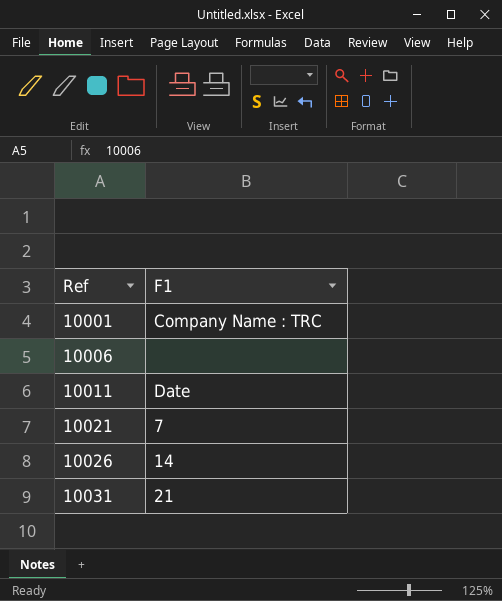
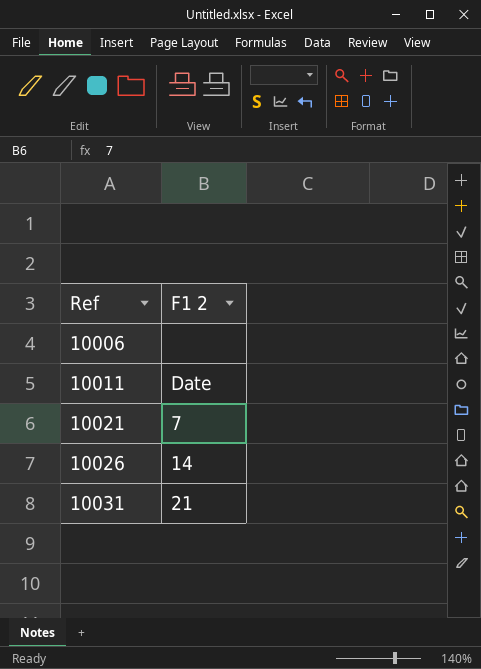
column name: F1 -> F1 2
row 10001: Company Name : TRC -> none

